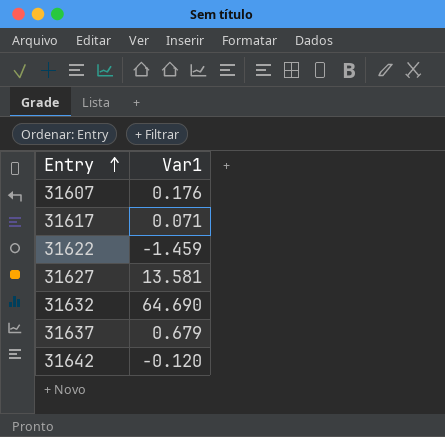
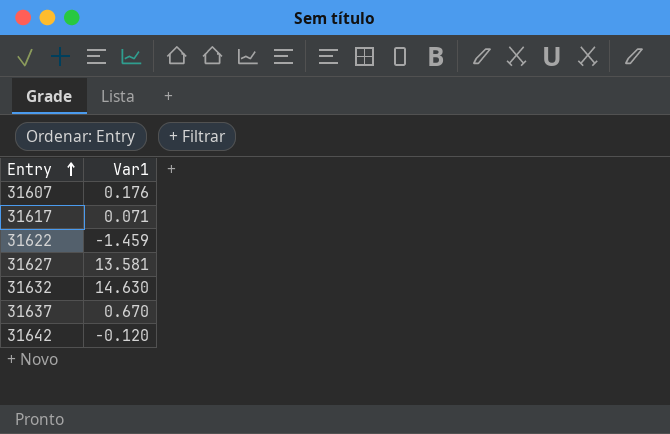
31632 | Var1: 64.690 -> 14.630
31637 | Var1: 0.679 -> 0.670

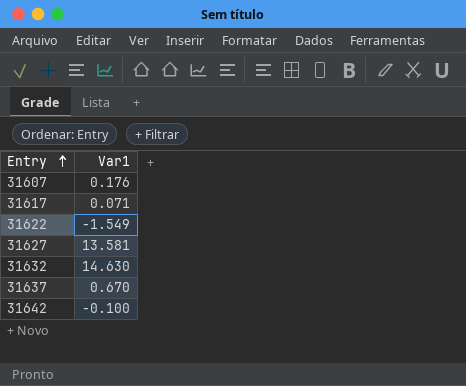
31622 | Var1: -1.459 -> -1.549
31642 | Var1: -0.120 -> -0.100

